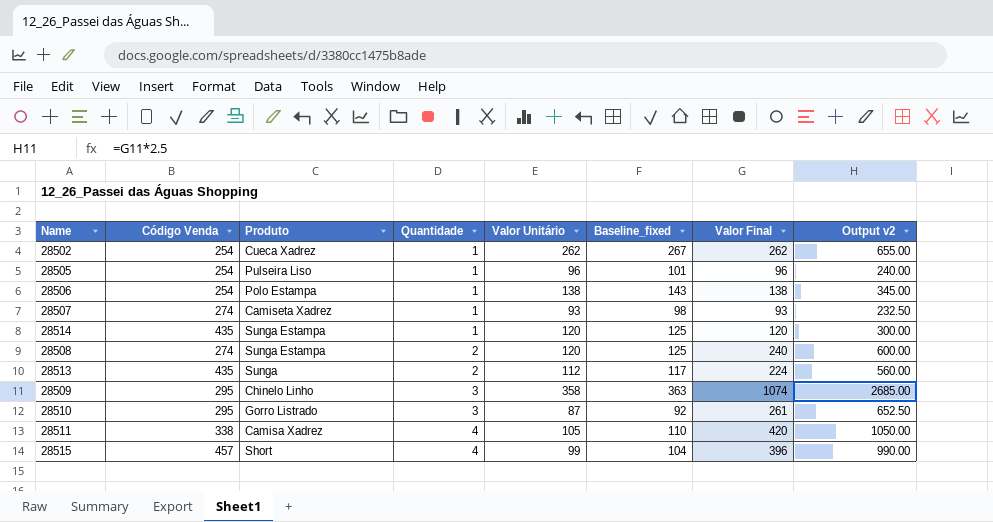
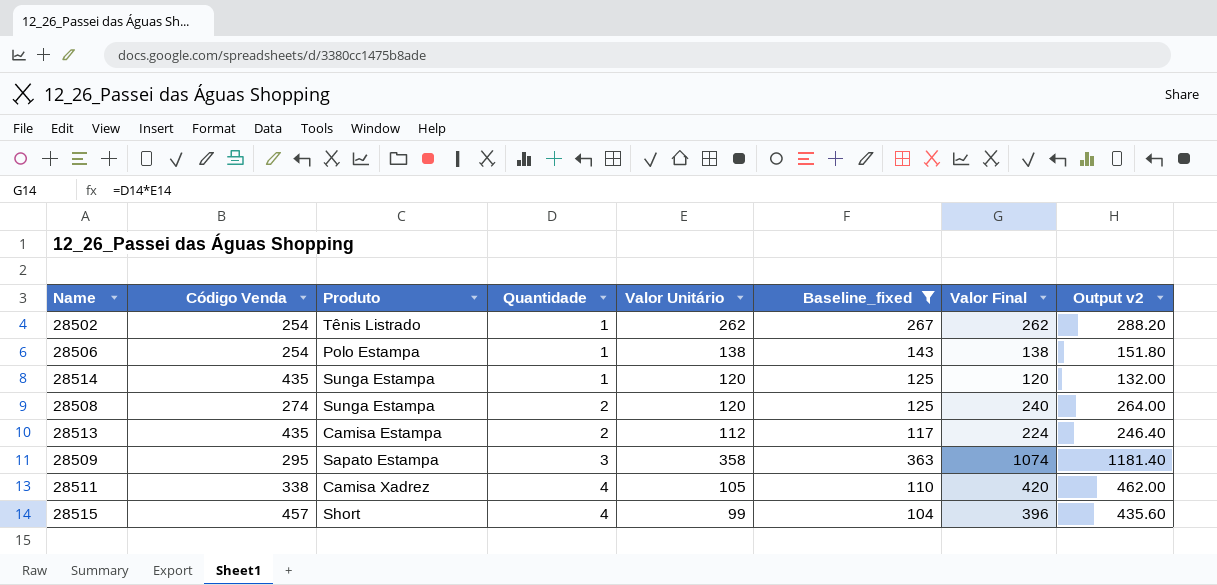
filter: none -> Baseline_fixed >= 104
column Output v2 | formula: [Valor Final] * 2.5 -> [Valor Final] * 1.1
28502 | Produto: Cueca Xadrez -> Tênis Listrado
28513 | Produto: Sunga -> Camisa Estampa
28509 | Produto: Chinelo Linho -> Sapato Estampa

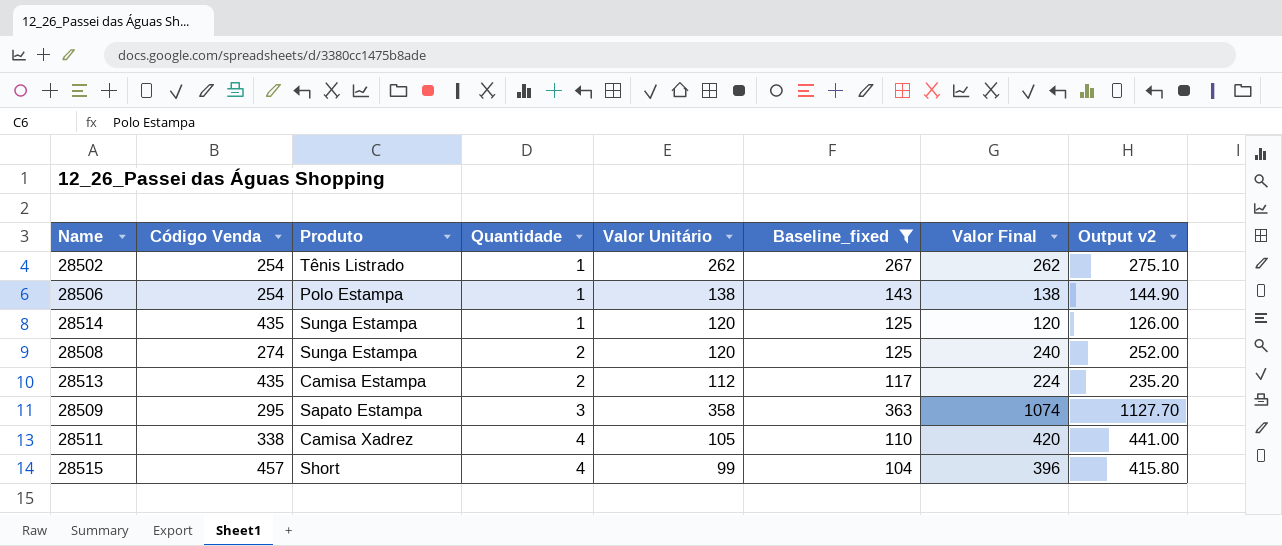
column Output v2 | formula: [Valor Final] * 1.1 -> [Valor Final] * 1.05

